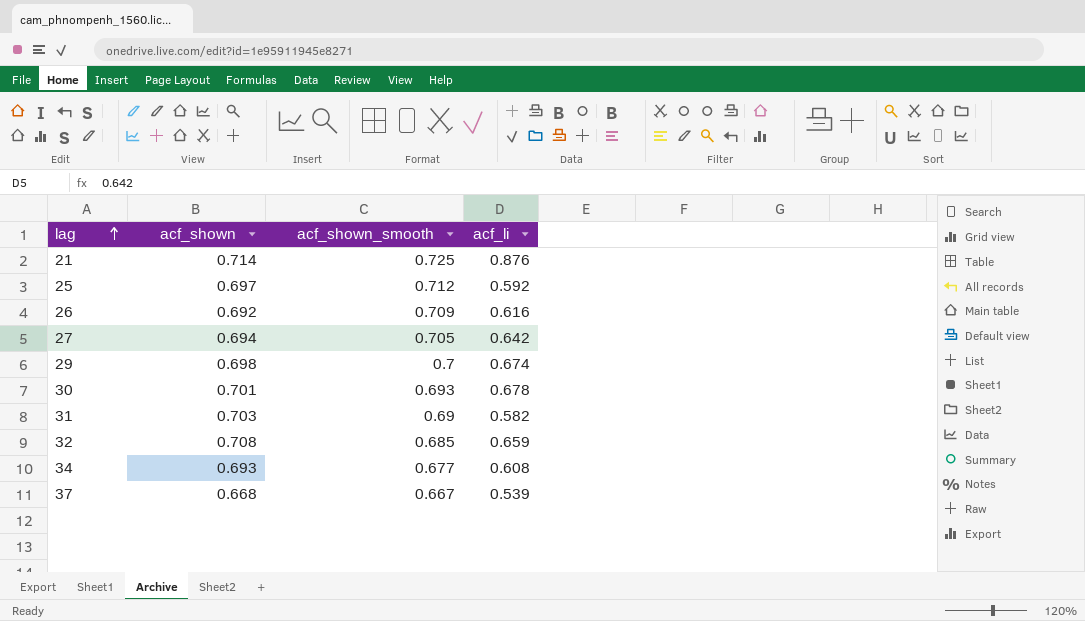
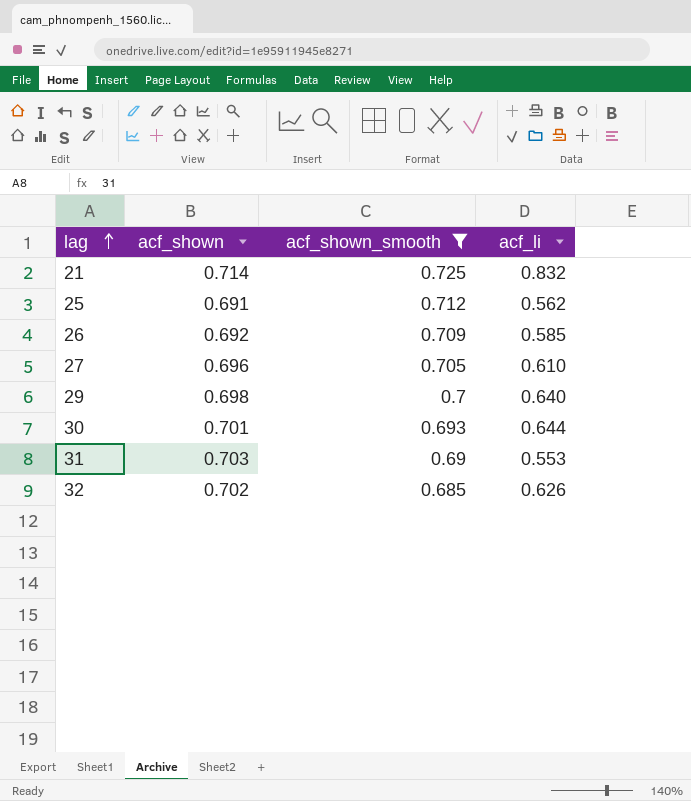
filter: none -> acf_shown_smooth >= 0.685
21 | acf_li: 0.876 -> 0.832
25 | acf_shown: 0.697 -> 0.691
25 | acf_li: 0.592 -> 0.562
26 | acf_li: 0.616 -> 0.585
27 | acf_shown: 0.694 -> 0.696
27 | acf_li: 0.642 -> 0.610
29 | acf_li: 0.674 -> 0.640
30 | acf_li: 0.678 -> 0.644
31 | acf_li: 0.582 -> 0.553
32 | acf_shown: 0.708 -> 0.702
32 | acf_li: 0.659 -> 0.626

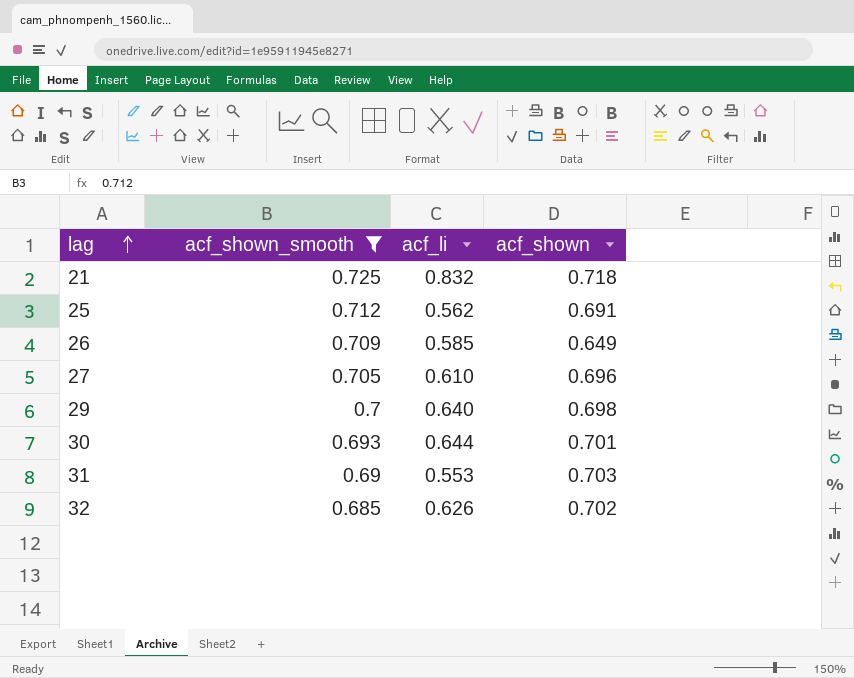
column acf_shown | position: 2 -> 4
21 | acf_shown: 0.714 -> 0.718
26 | acf_shown: 0.692 -> 0.649

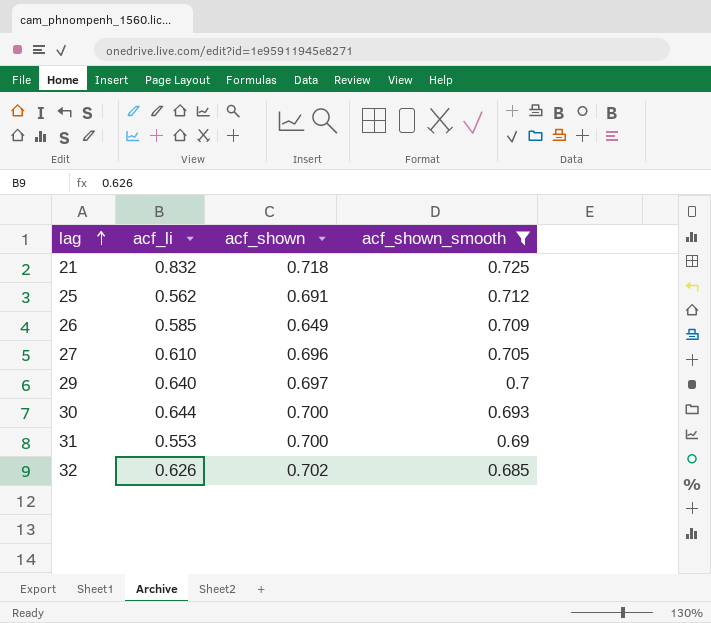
column acf_shown_smooth | position: 2 -> 4
29 | acf_shown: 0.698 -> 0.697
30 | acf_shown: 0.701 -> 0.700
31 | acf_shown: 0.703 -> 0.700

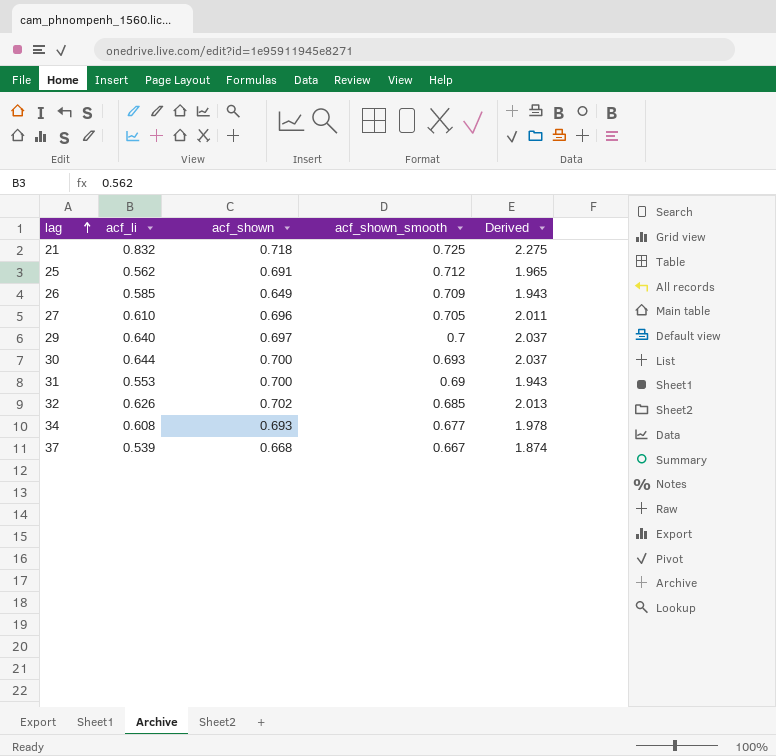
filter: acf_shown_smooth >= 0.685 -> none
column Derived | formula: none -> [acf_li] + [acf_shown] + [acf_shown_smooth]

